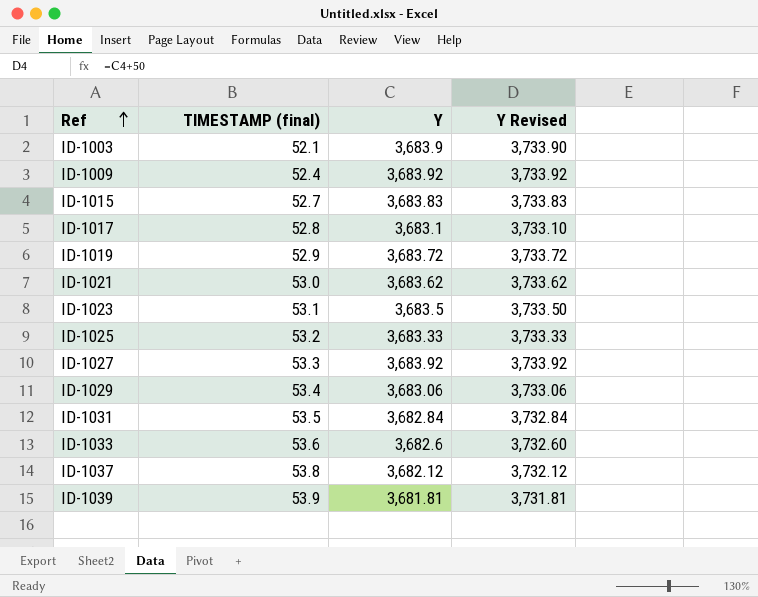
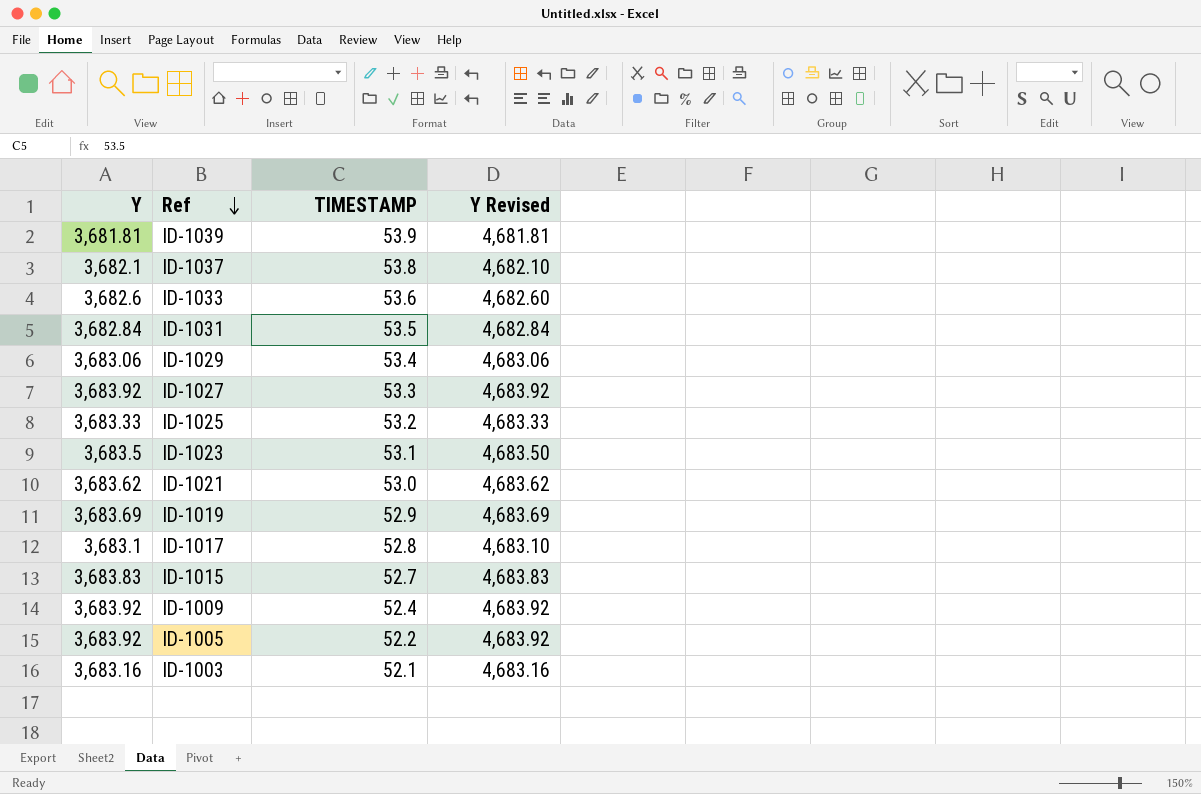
row order: Ref ascending -> Ref descending
column Y | position: 3 -> 1
column name: TIMESTAMP (final) -> TIMESTAMP
column Y Revised | formula: [Y] + 50 -> [Y] + 1000
ID-1037 | Y: 3,682.12 -> 3,682.1
ID-1019 | Y: 3,683.72 -> 3,683.69
row ID-1005: none -> 3,683.92 | 52.2 | 4,683.92
ID-1003 | Y: 3,683.9 -> 3,683.16

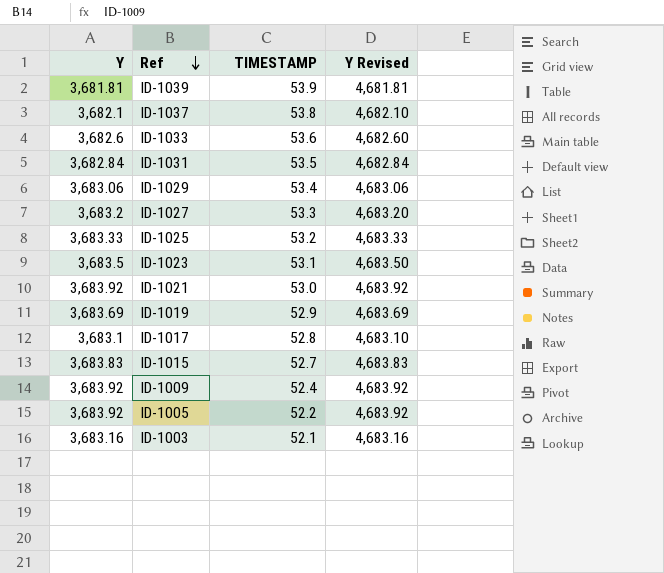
ID-1027 | Y: 3,683.92 -> 3,683.2
ID-1027 | Y Revised: 4,683.92 -> 4,683.20
ID-1021 | Y: 3,683.62 -> 3,683.92
ID-1021 | Y Revised: 4,683.62 -> 4,683.92

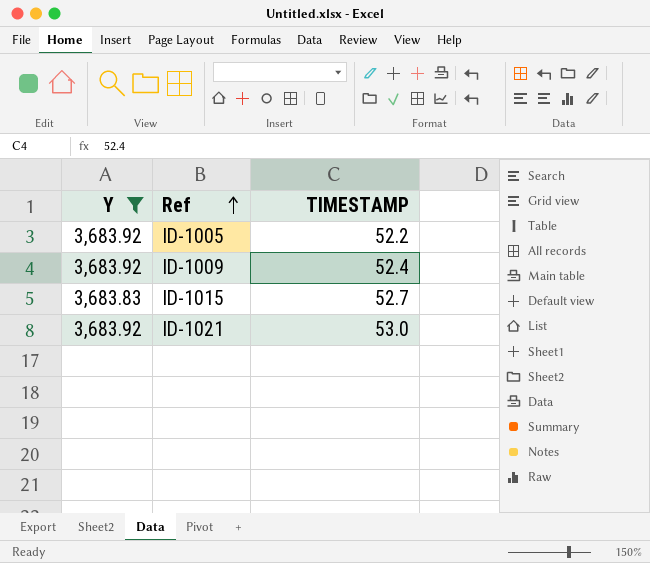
filter: none -> Y >= 3,683.83
row order: Ref descending -> Ref ascending
column Y Revised | formula: [Y] + 1000 -> none

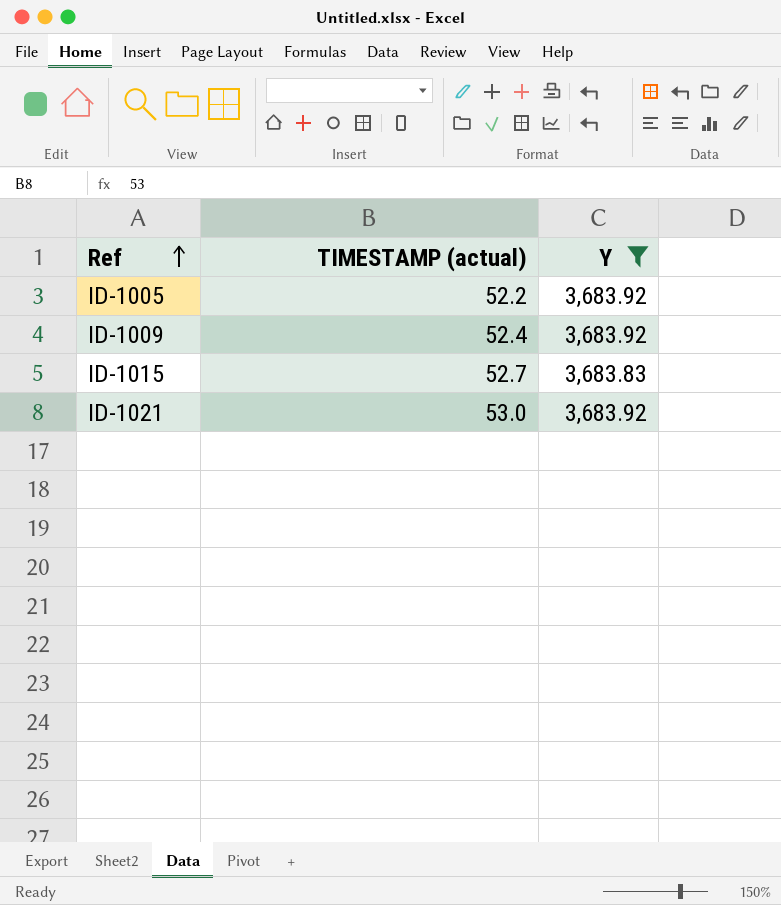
column name: TIMESTAMP -> TIMESTAMP (actual)
column Y | position: 1 -> 3

